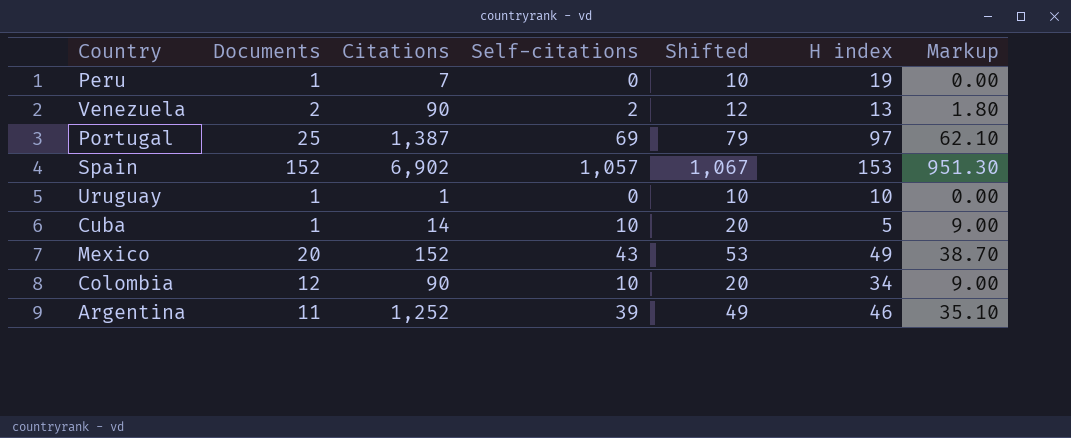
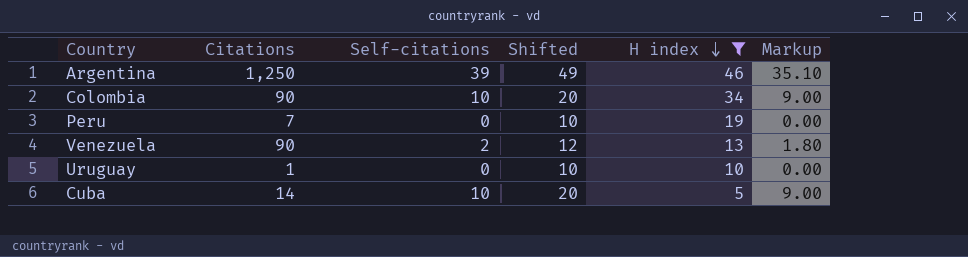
filter: none -> H index <= 46
row order: none -> H index descending
column Documents | position: 2 -> none
Argentina | Citations: 1,252 -> 1,250

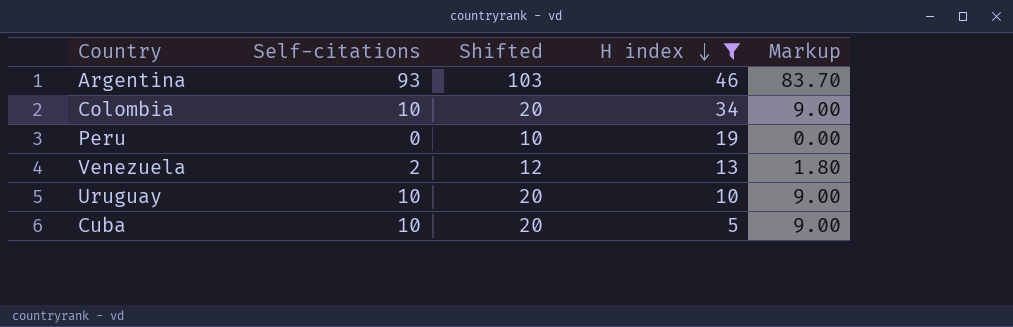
column Citations | position: 2 -> none
Argentina | Self-citations: 39 -> 93
Argentina | Shifted: 49 -> 103
Argentina | Markup: 35.10 -> 83.70
Uruguay | Self-citations: 0 -> 10
Uruguay | Shifted: 10 -> 20
Uruguay | Markup: 0.00 -> 9.00

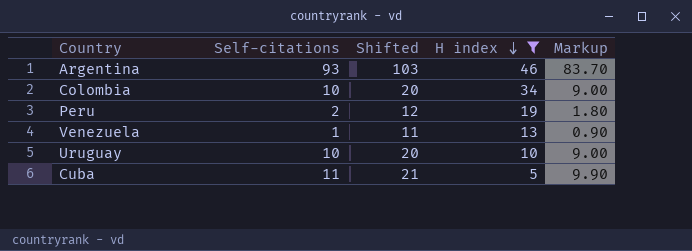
Peru | Self-citations: 0 -> 2
Peru | Shifted: 10 -> 12
Peru | Markup: 0.00 -> 1.80
Venezuela | Self-citations: 2 -> 1
Venezuela | Shifted: 12 -> 11
Venezuela | Markup: 1.80 -> 0.90
Cuba | Self-citations: 10 -> 11
Cuba | Shifted: 20 -> 21
Cuba | Markup: 9.00 -> 9.90

